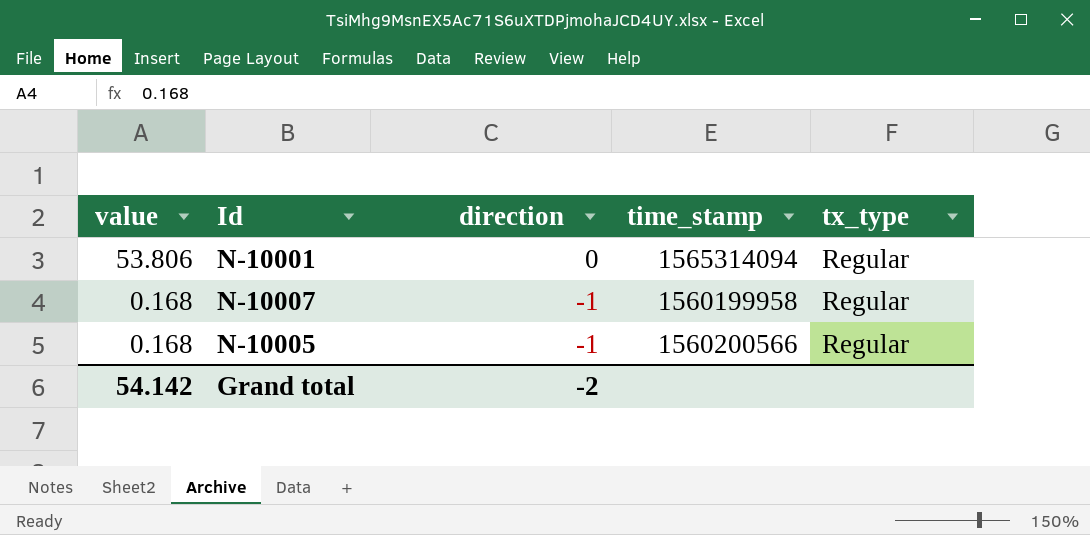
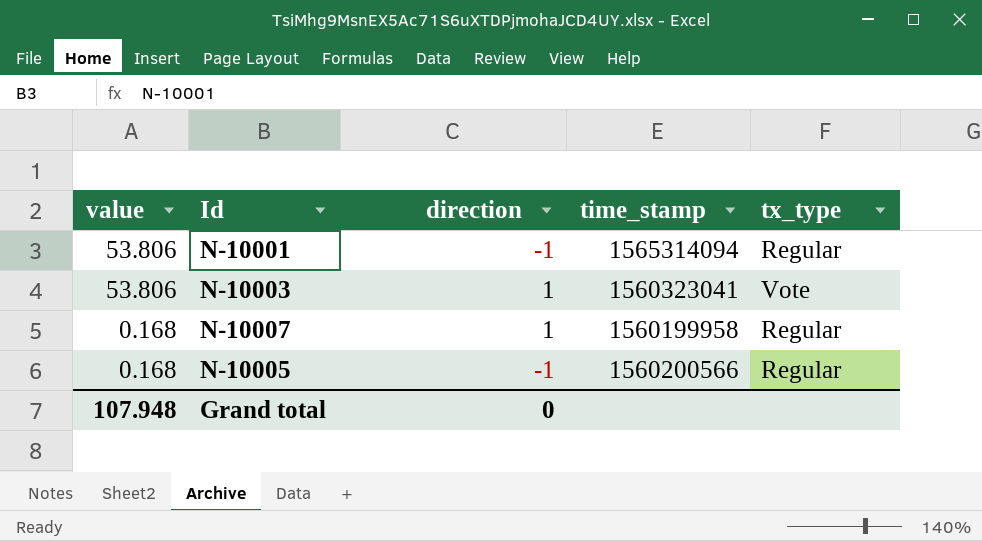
N-10001 | direction: 0 -> -1
row N-10003: none -> 53.806 | 1 | 1560323041 | Vote
N-10007 | direction: -1 -> 1
Grand total | value: 54.142 -> 107.948
Grand total | direction: -2 -> 0

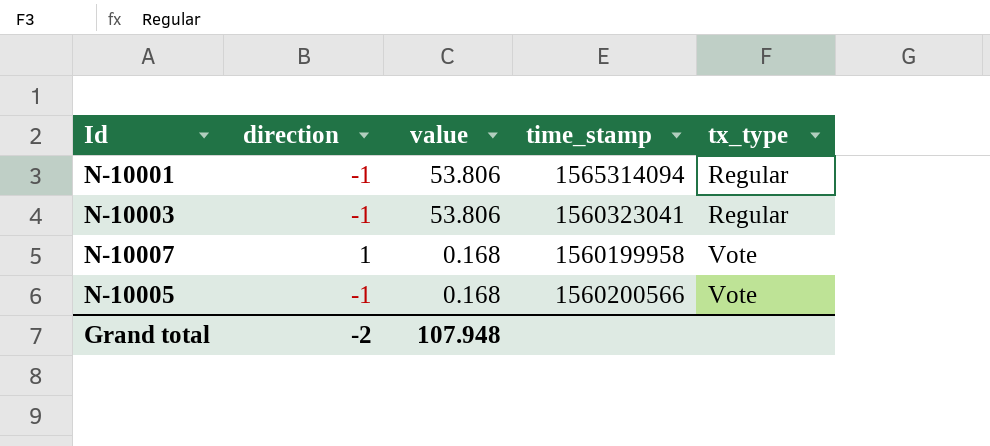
column value | position: 1 -> 3
N-10003 | direction: 1 -> -1
N-10003 | tx_type: Vote -> Regular
N-10007 | tx_type: Regular -> Vote
N-10005 | tx_type: Regular -> Vote
Grand total | direction: 0 -> -2

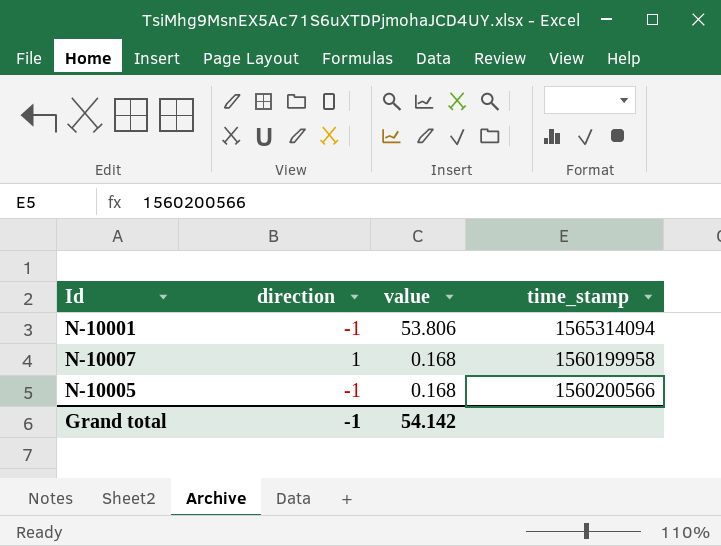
column tx_type | position: 5 -> none
row N-10003: -1 | 53.806 | 1560323041 | Regular -> none
Grand total | direction: -2 -> -1
Grand total | value: 107.948 -> 54.142

